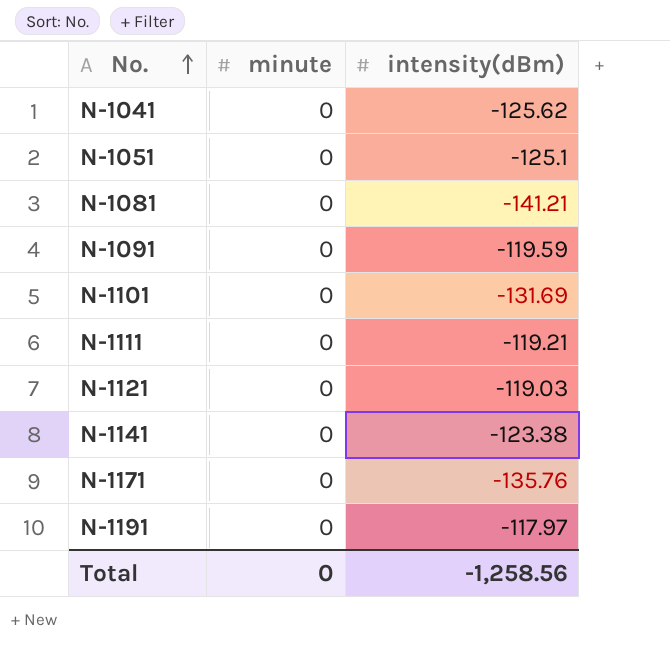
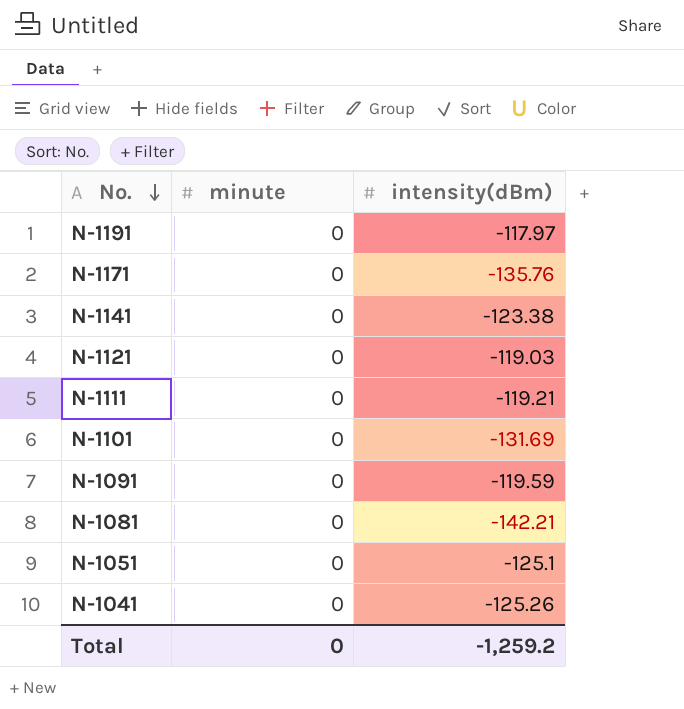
row order: No. ascending -> No. descending
N-1081 | intensity(dBm): -141.21 -> -142.21
N-1041 | intensity(dBm): -125.62 -> -125.26
Total | intensity(dBm): -1,258.56 -> -1,259.2

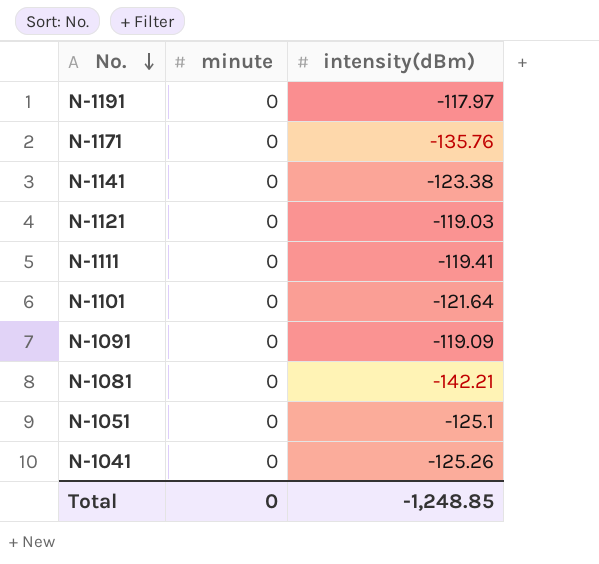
N-1111 | intensity(dBm): -119.21 -> -119.41
N-1101 | intensity(dBm): -131.69 -> -121.64
N-1091 | intensity(dBm): -119.59 -> -119.09
Total | intensity(dBm): -1,259.2 -> -1,248.85

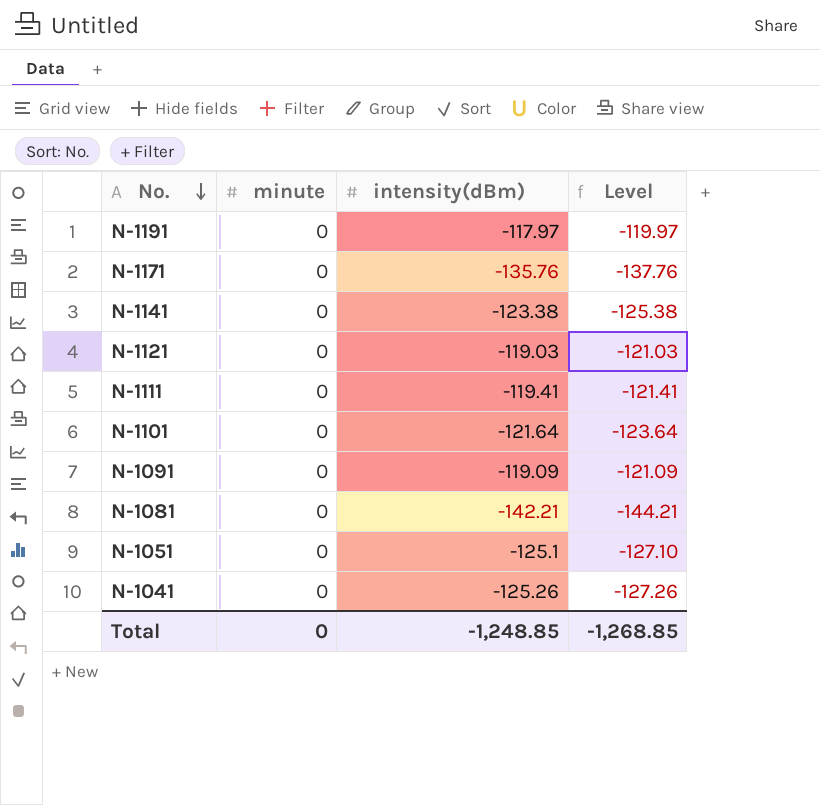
column Level | formula: none -> [intensity(dBm)] - 2

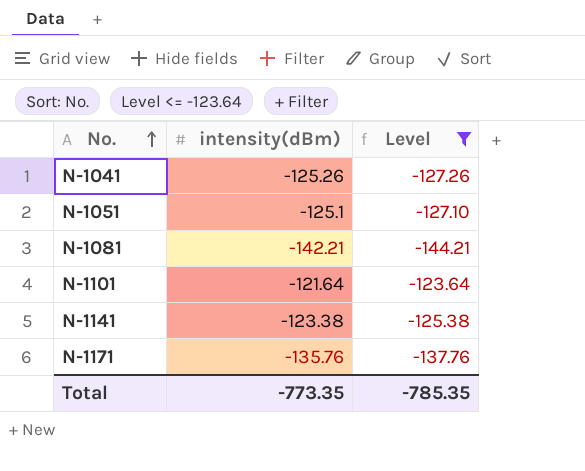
filter: none -> Level <= -123.64
row order: No. descending -> No. ascending
column minute | position: 2 -> none
Total | intensity(dBm): -1,248.85 -> -773.35
Total | Level: -1,268.85 -> -785.35

